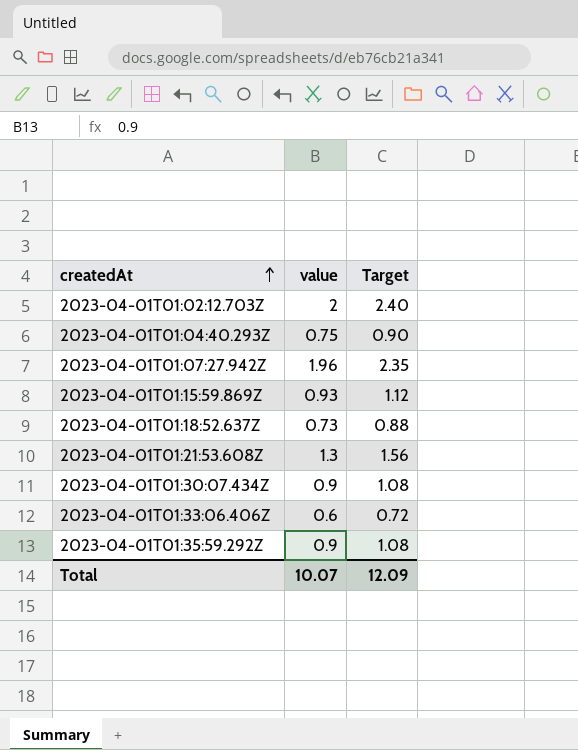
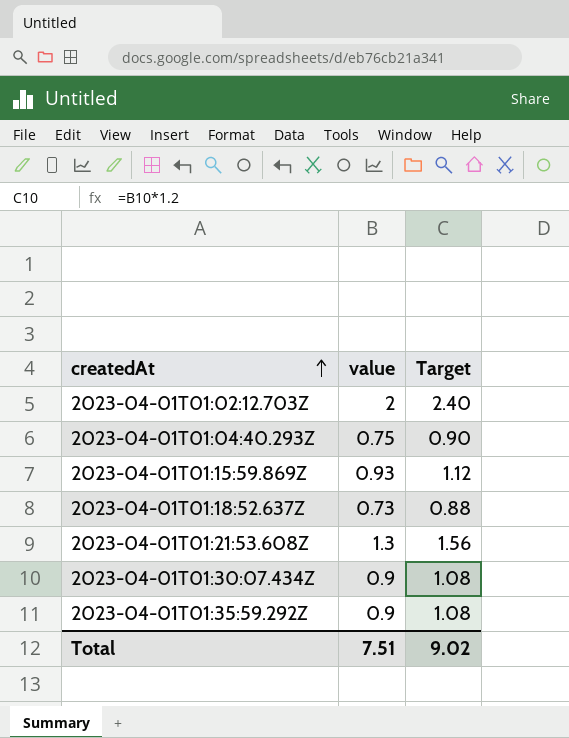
row 2023-04-01T01:07:27.942Z: 1.96 | 2.35 -> none
row 2023-04-01T01:33:06.406Z: 0.6 | 0.72 -> none
Total | value: 10.07 -> 7.51
Total | Target: 12.09 -> 9.02

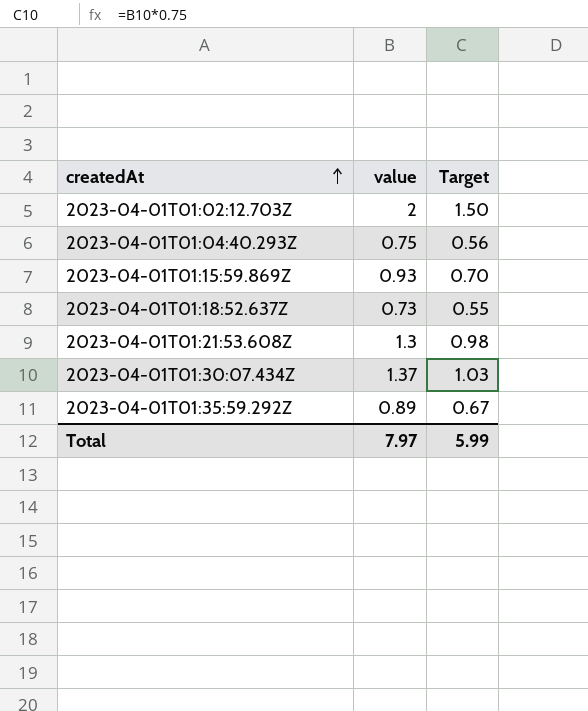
column Target | formula: [value] * 1.2 -> [value] * 0.75
2023-04-01T01:30:07.434Z | value: 0.9 -> 1.37
2023-04-01T01:35:59.292Z | value: 0.9 -> 0.89
Total | value: 7.51 -> 7.97
Total | Target: 9.02 -> 5.99

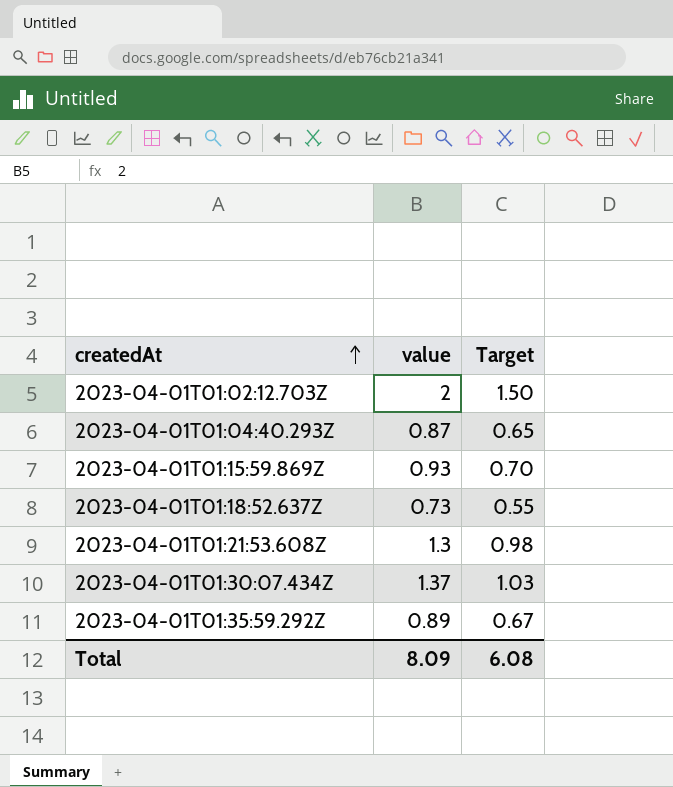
2023-04-01T01:04:40.293Z | value: 0.75 -> 0.87
2023-04-01T01:04:40.293Z | Target: 0.56 -> 0.65
Total | value: 7.97 -> 8.09
Total | Target: 5.99 -> 6.08

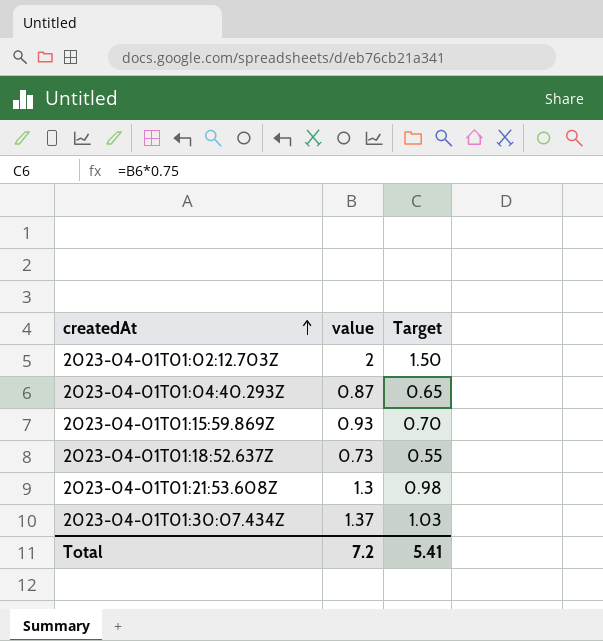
row 2023-04-01T01:35:59.292Z: 0.89 | 0.67 -> none
Total | value: 8.09 -> 7.2
Total | Target: 6.08 -> 5.41

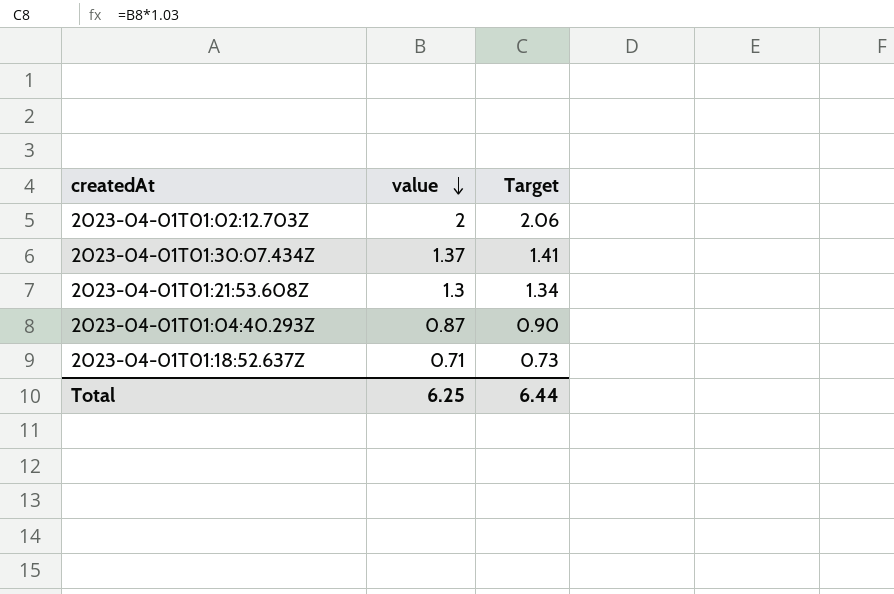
row order: createdAt ascending -> value descending
column Target | formula: [value] * 0.75 -> [value] * 1.03
row 2023-04-01T01:15:59.869Z: 0.93 | 0.70 -> none
2023-04-01T01:18:52.637Z | value: 0.73 -> 0.71
Total | value: 7.2 -> 6.25
Total | Target: 5.41 -> 6.44

